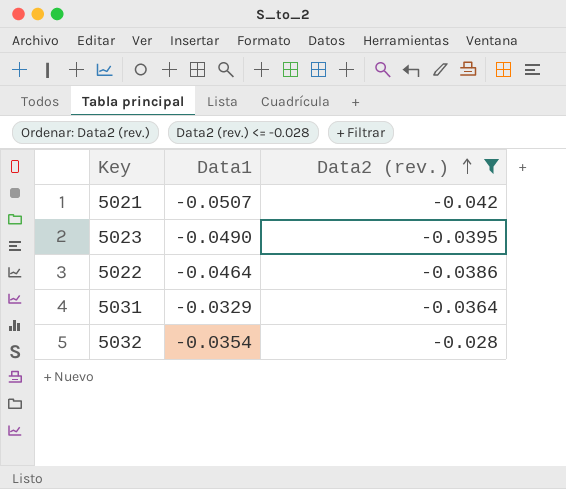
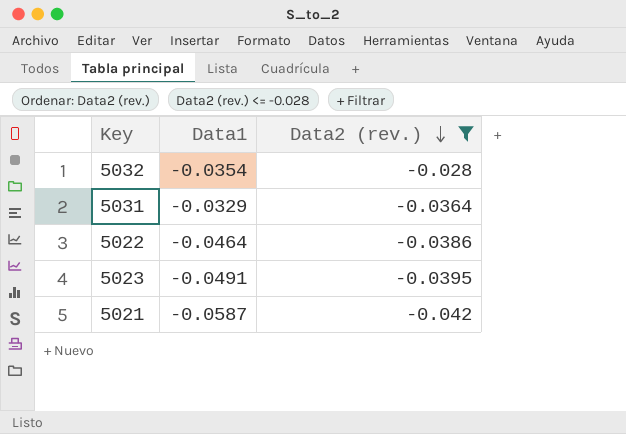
row order: Data2 (rev.) ascending -> Data2 (rev.) descending
5023 | Data1: -0.0490 -> -0.0491
5021 | Data1: -0.0507 -> -0.0587

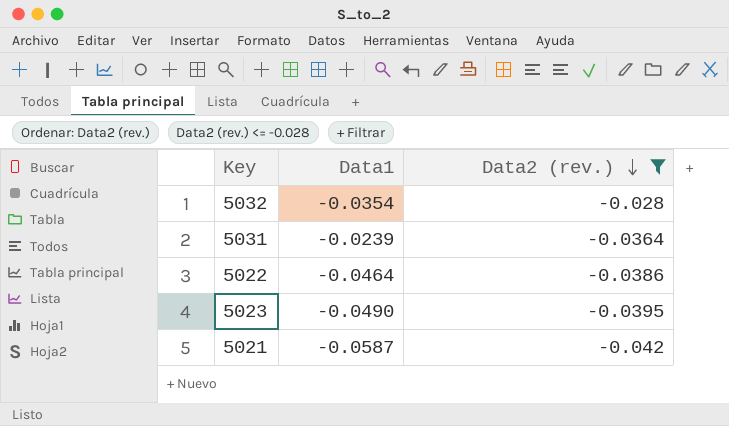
5031 | Data1: -0.0329 -> -0.0239
5023 | Data1: -0.0491 -> -0.0490

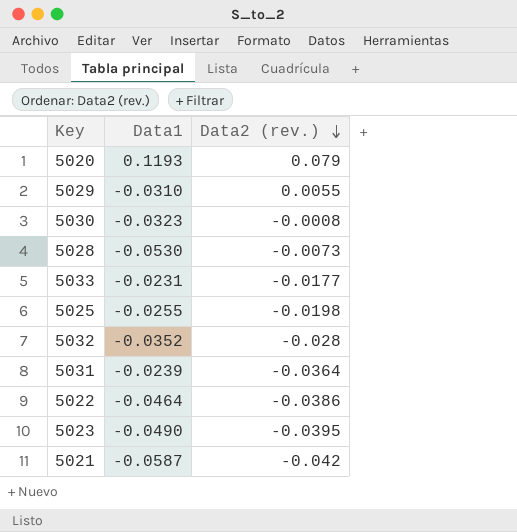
filter: Data2 (rev.) <= -0.028 -> none
5032 | Data1: -0.0354 -> -0.0352

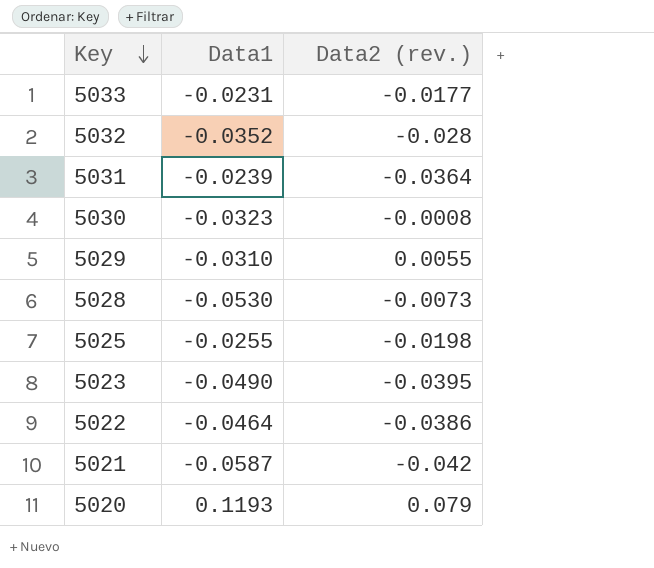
row order: Data2 (rev.) descending -> Key descending

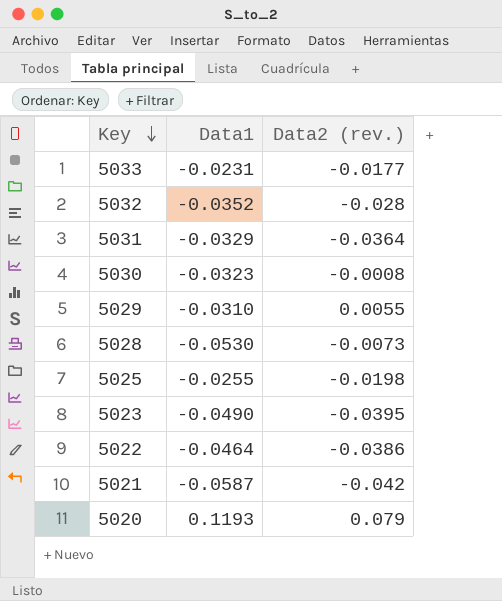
5031 | Data1: -0.0239 -> -0.0329

